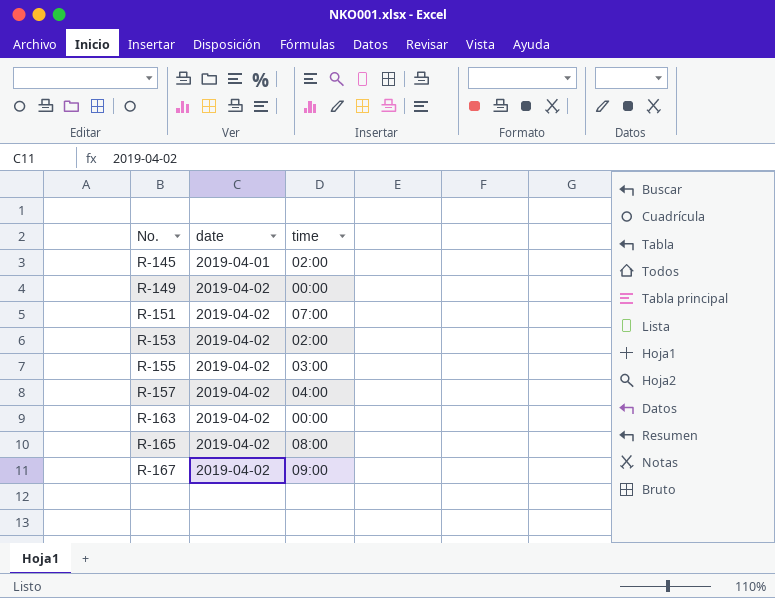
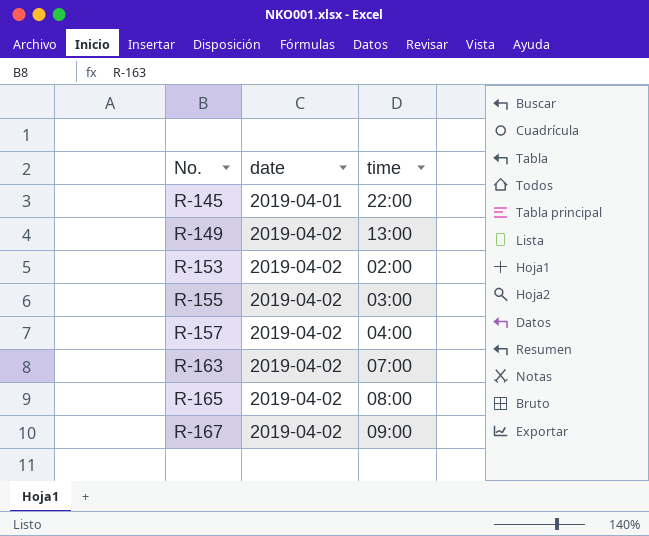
row R-151: 2019-04-02 | 07:00 -> none
R-145 | time: 02:00 -> 22:00
R-149 | time: 00:00 -> 13:00
R-163 | time: 00:00 -> 07:00

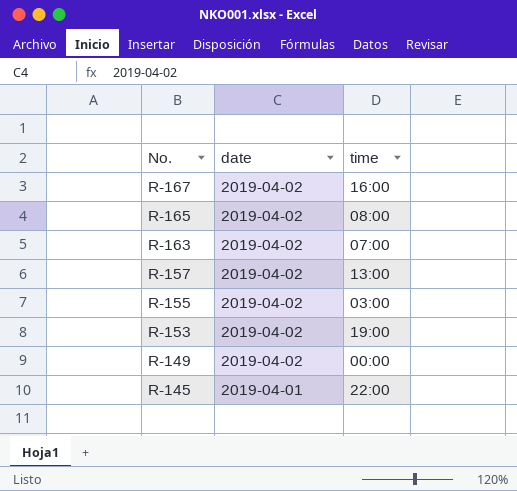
row order: No. ascending -> No. descending
R-167 | time: 09:00 -> 16:00
R-157 | time: 04:00 -> 13:00
R-153 | time: 02:00 -> 19:00
R-149 | time: 13:00 -> 00:00

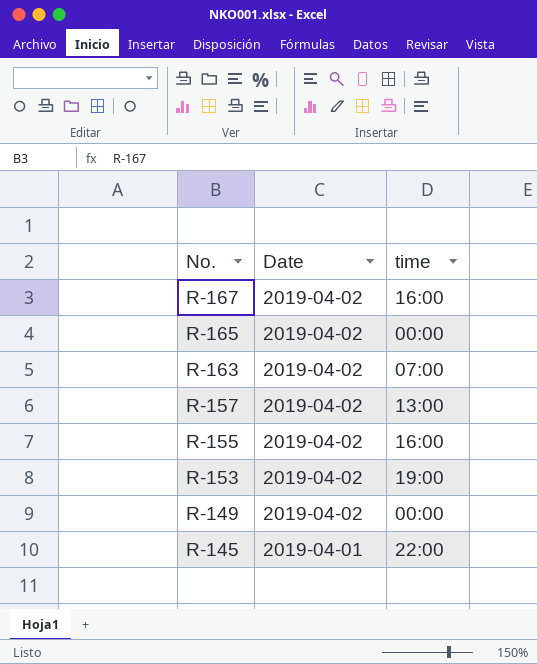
column name: date -> Date
R-165 | time: 08:00 -> 00:00
R-155 | time: 03:00 -> 16:00

